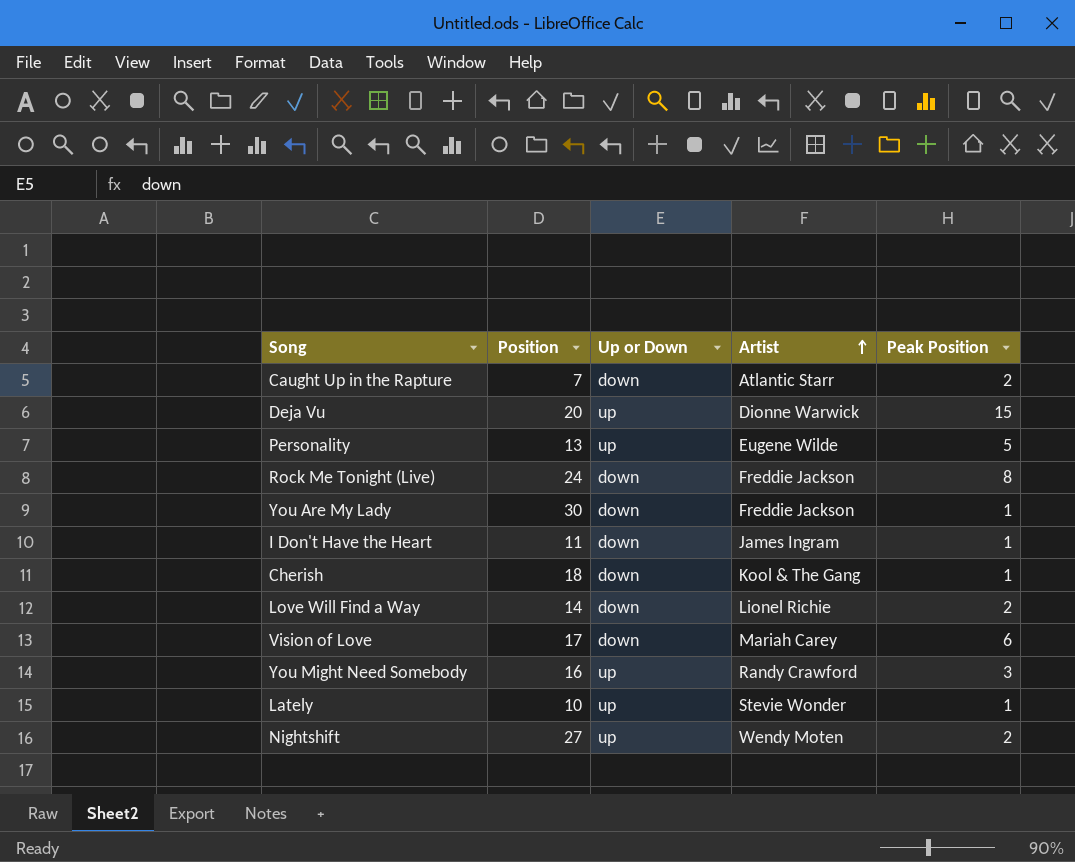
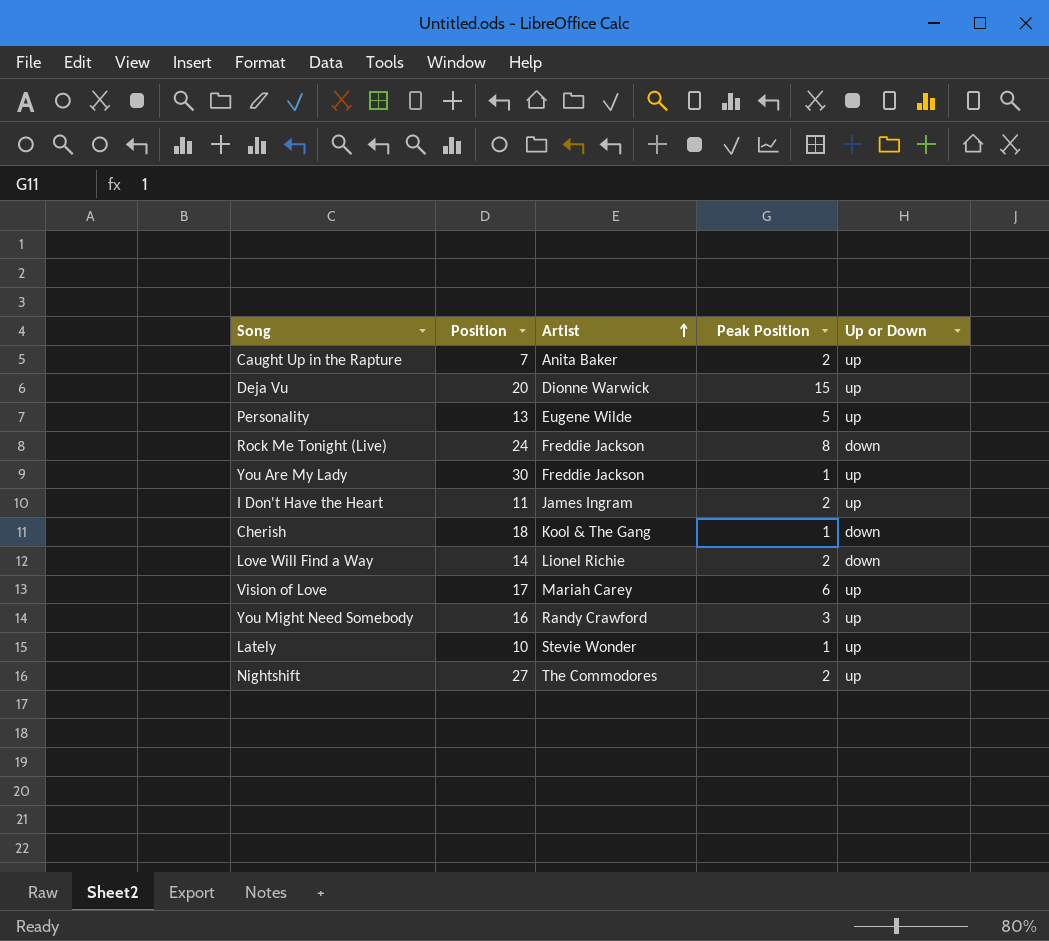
column Up or Down | position: 3 -> 5
Caught Up in the Rapture | Artist: Atlantic Starr -> Anita Baker
Caught Up in the Rapture | Up or Down: down -> up
You Are My Lady | Up or Down: down -> up
I Don't Have the Heart | Peak Position: 1 -> 2
I Don't Have the Heart | Up or Down: down -> up
Vision of Love | Up or Down: down -> up
Nightshift | Artist: Wendy Moten -> The Commodores

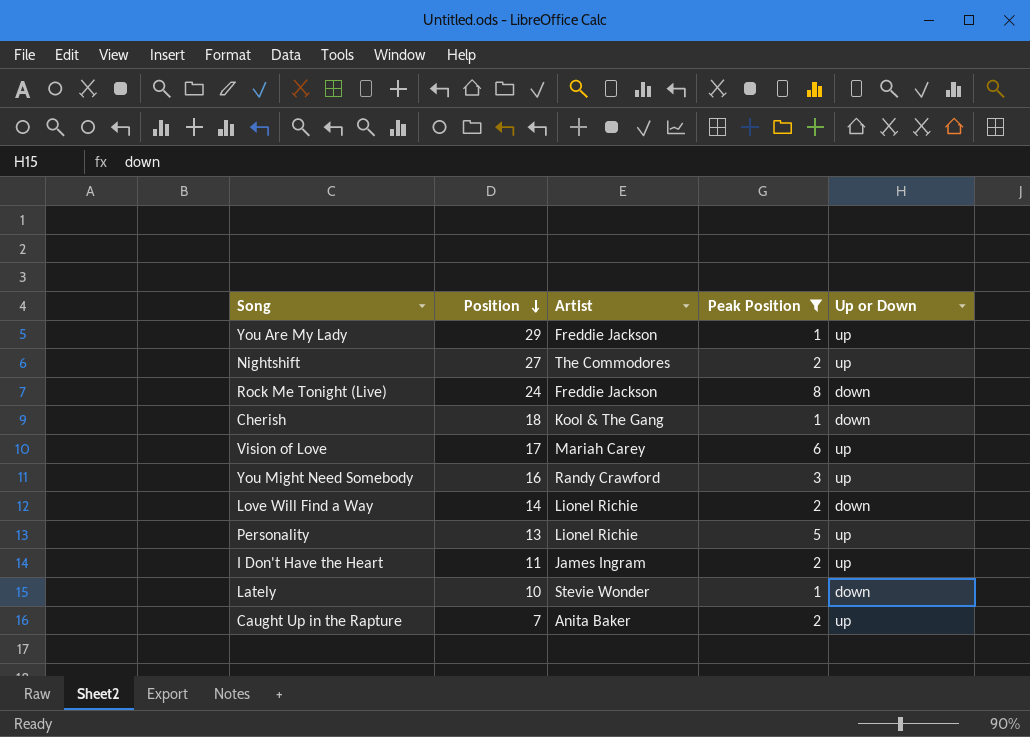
filter: none -> Peak Position != 15
row order: Artist ascending -> Position descending
You Are My Lady | Position: 30 -> 29
Personality | Artist: Eugene Wilde -> Lionel Richie
Lately | Up or Down: up -> down

